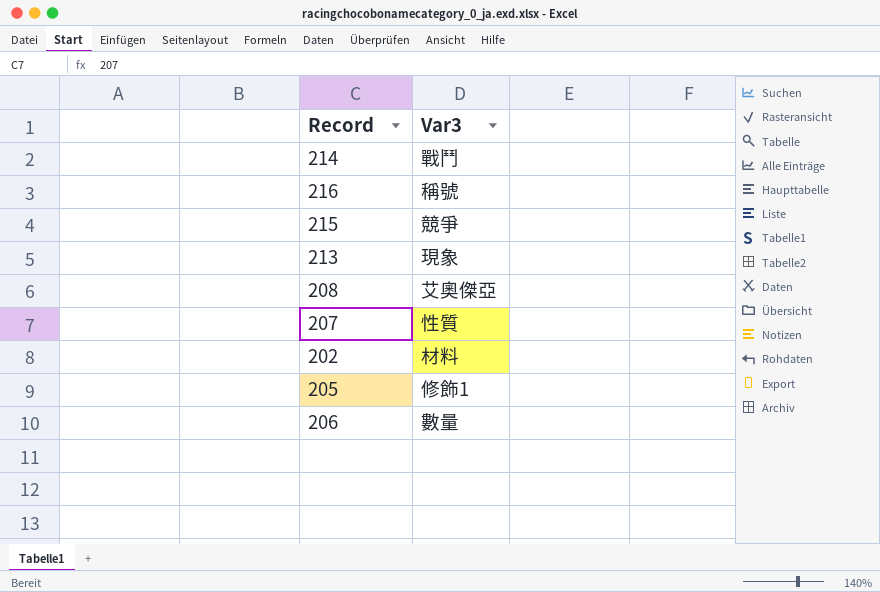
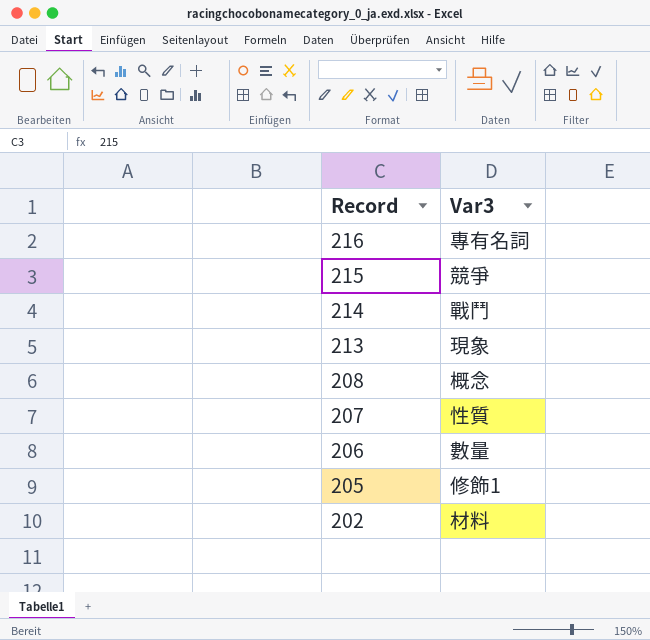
row order: none -> Record descending
216 | Var3: 稱號 -> 專有名詞
208 | Var3: 艾奧傑亞 -> 概念

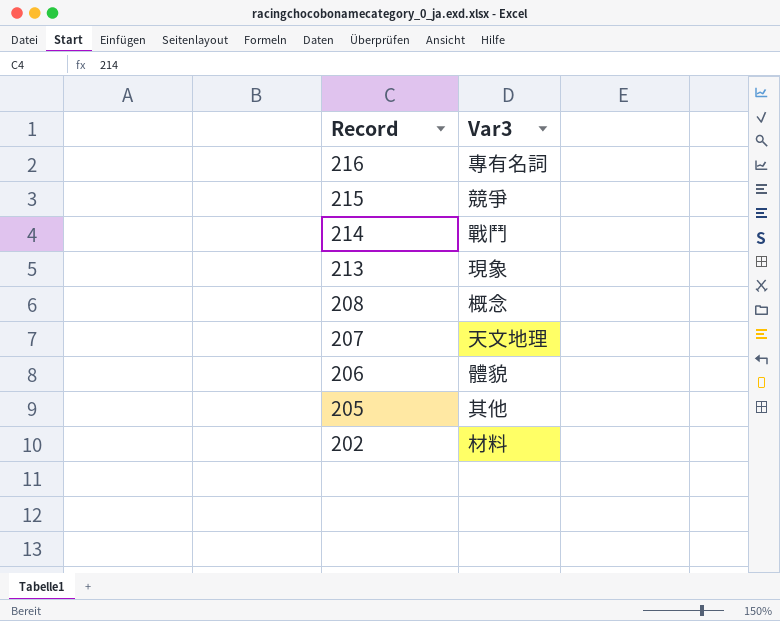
207 | Var3: 性質 -> 天文地理
206 | Var3: 數量 -> 體貌
205 | Var3: 修飾1 -> 其他

